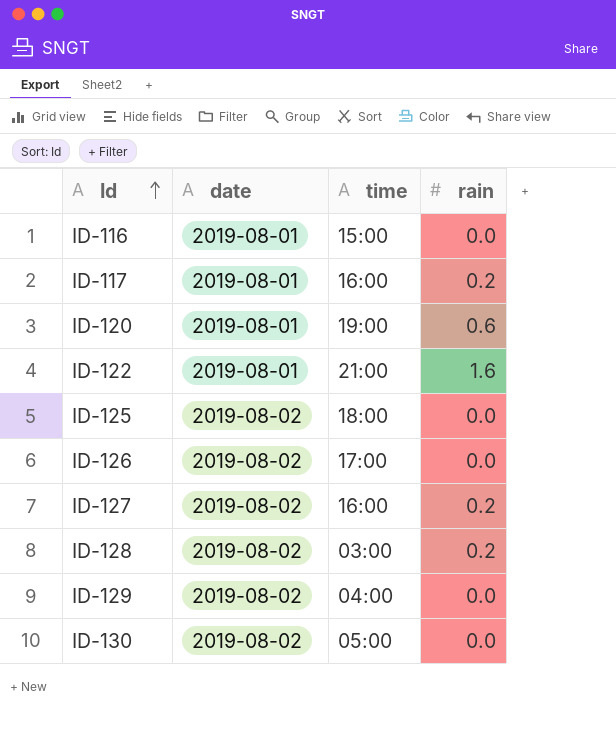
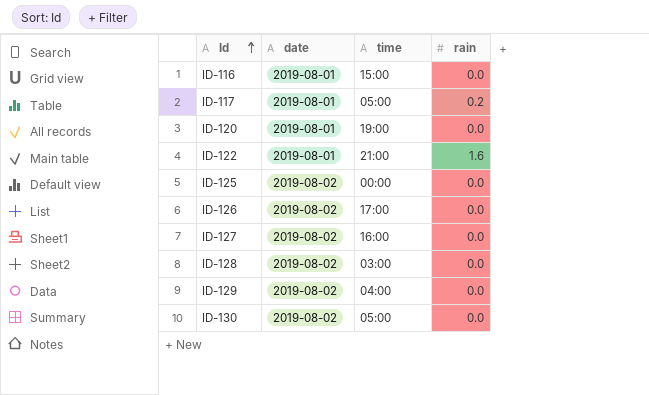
ID-117 | time: 16:00 -> 05:00
ID-120 | rain: 0.6 -> 0.0
ID-125 | time: 18:00 -> 00:00
ID-127 | rain: 0.2 -> 0.0
ID-128 | rain: 0.2 -> 0.0

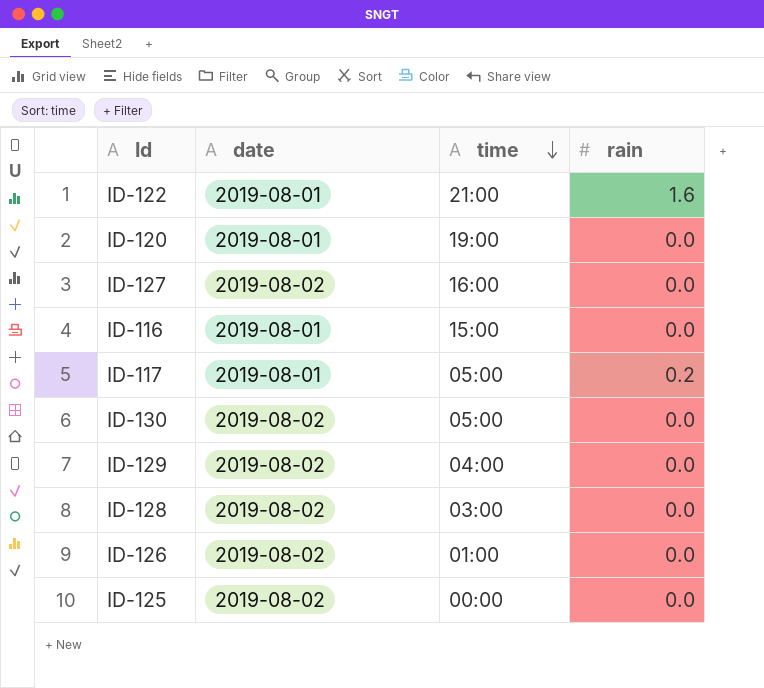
row order: Id ascending -> time descending
ID-126 | time: 17:00 -> 01:00

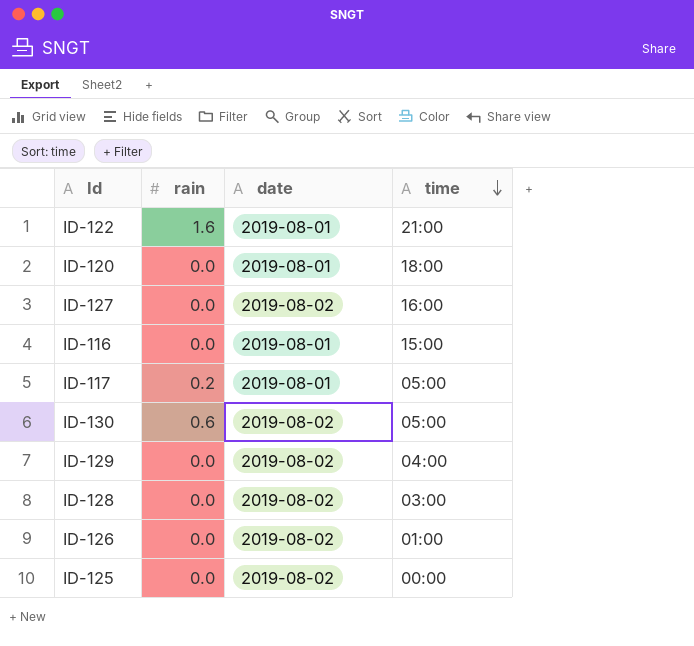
column rain | position: 4 -> 2
ID-120 | time: 19:00 -> 18:00
ID-130 | rain: 0.0 -> 0.6

